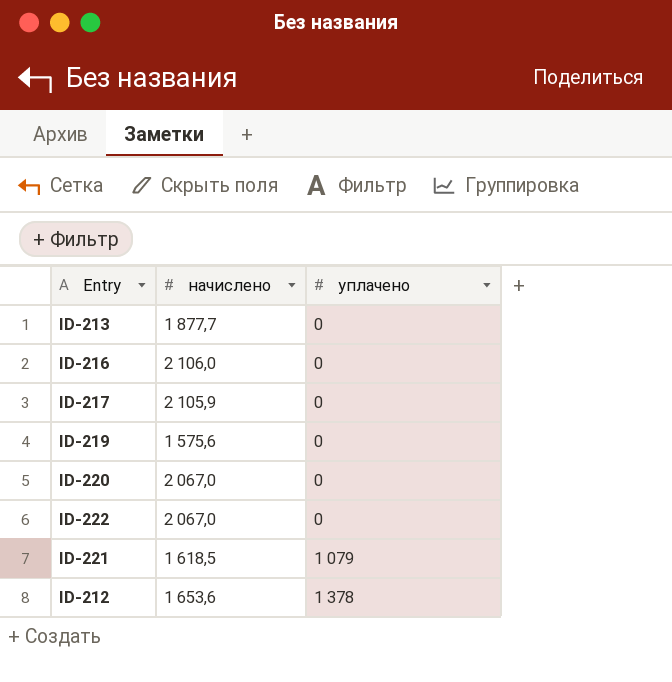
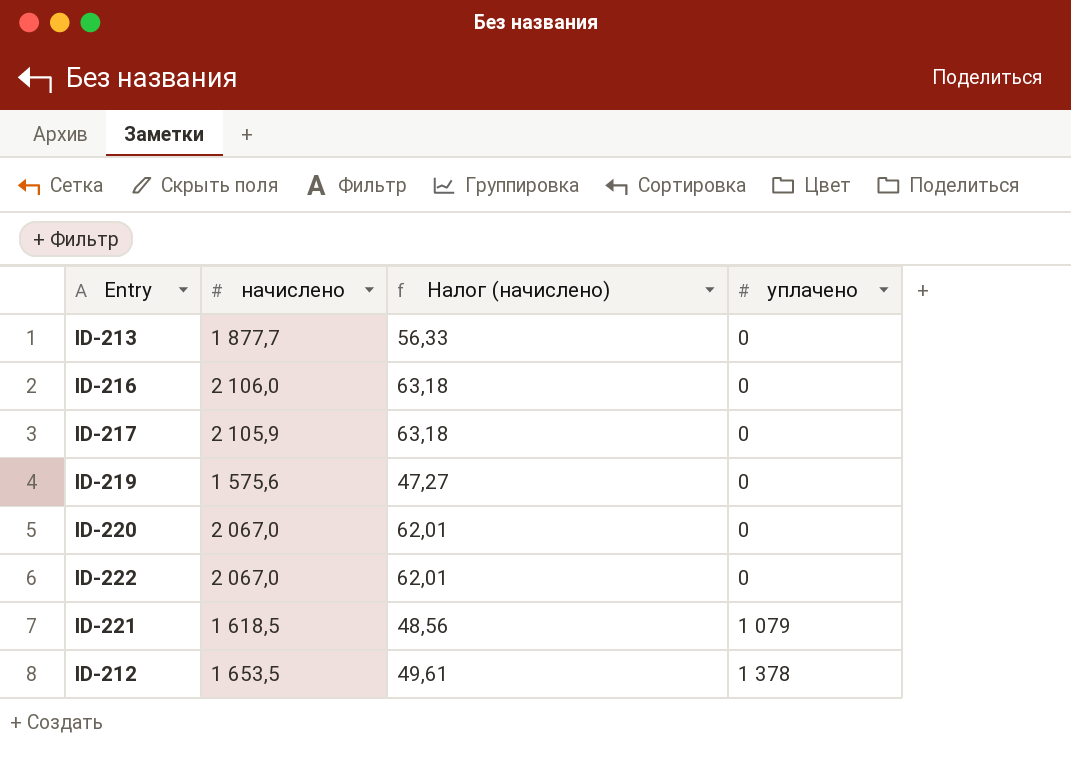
column Налог (начислено) | formula: none -> [начислено] * 0,03
ID-212 | начислено: 1 653,6 -> 1 653,5

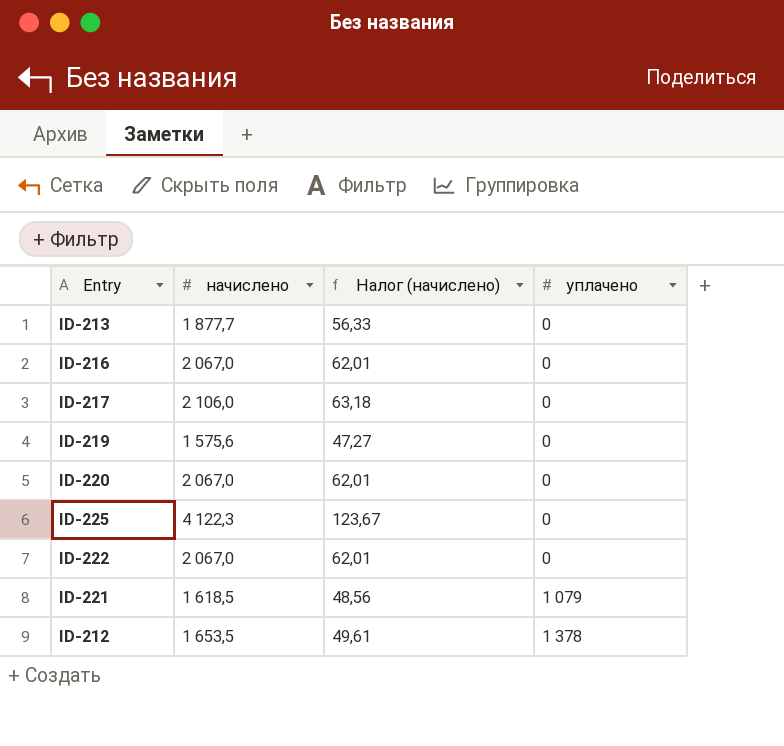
ID-216 | начислено: 2 106,0 -> 2 067,0
ID-216 | Налог (начислено): 63,18 -> 62,01
ID-217 | начислено: 2 105,9 -> 2 106,0
row ID-225: none -> 4 122,3 | 123,67 | 0

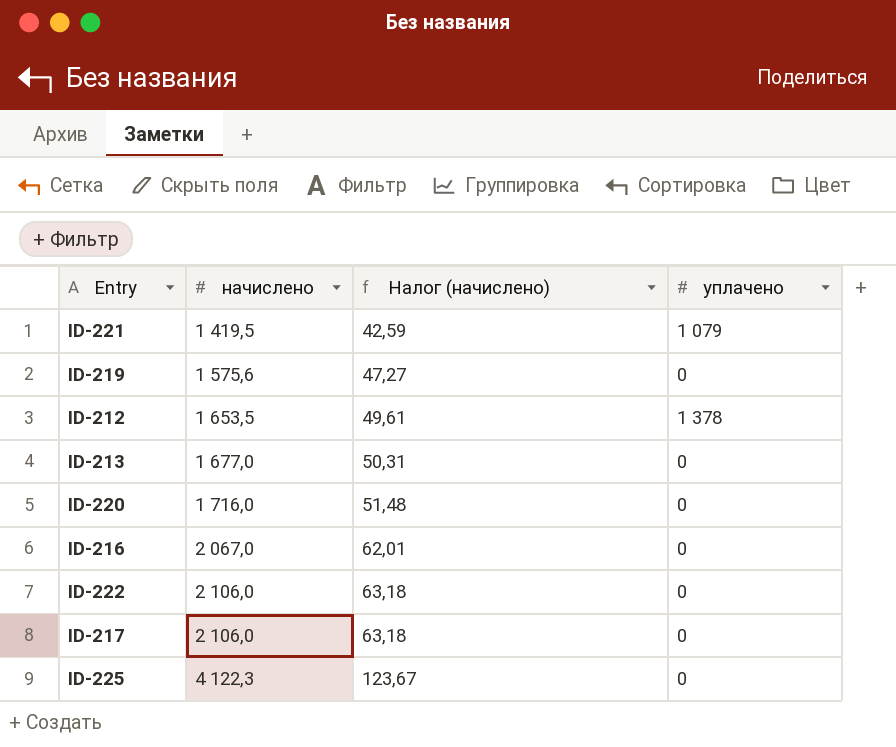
row order: уплачено ascending -> начислено ascending
ID-221 | начислено: 1 618,5 -> 1 419,5
ID-221 | Налог (начислено): 48,56 -> 42,59
ID-213 | начислено: 1 877,7 -> 1 677,0
ID-213 | Налог (начислено): 56,33 -> 50,31
ID-220 | начислено: 2 067,0 -> 1 716,0
ID-220 | Налог (начислено): 62,01 -> 51,48
ID-222 | начислено: 2 067,0 -> 2 106,0
ID-222 | Налог (начислено): 62,01 -> 63,18

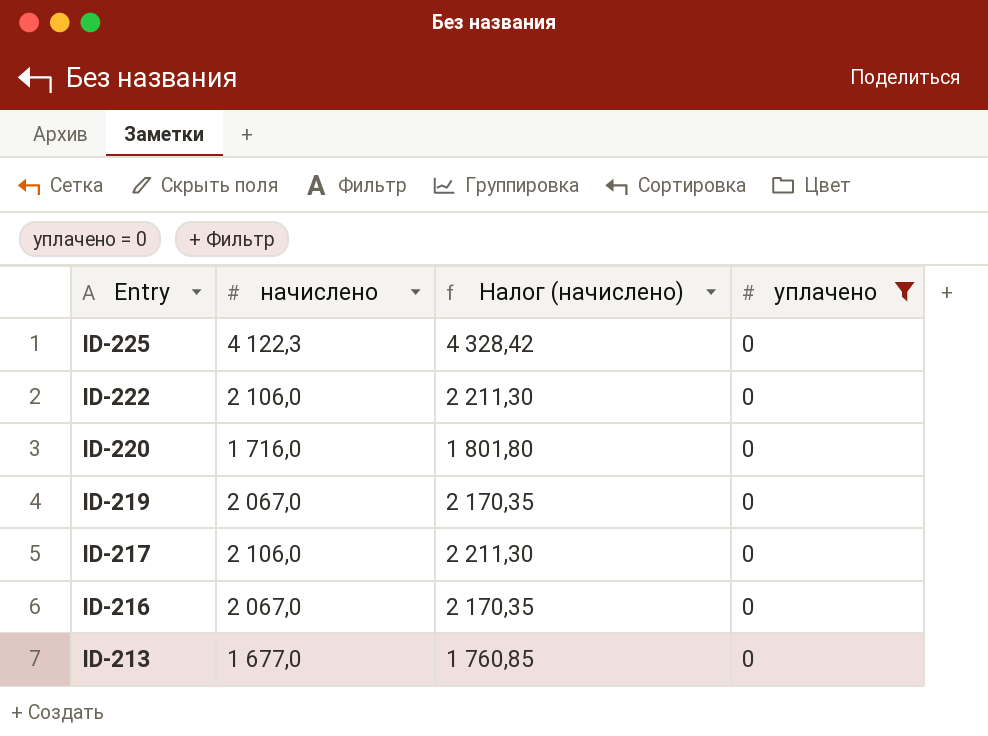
filter: none -> уплачено = 0
row order: начислено ascending -> Entry descending
column Налог (начислено) | formula: [начислено] * 0,03 -> [начислено] * 1,05
ID-219 | начислено: 1 575,6 -> 2 067,0

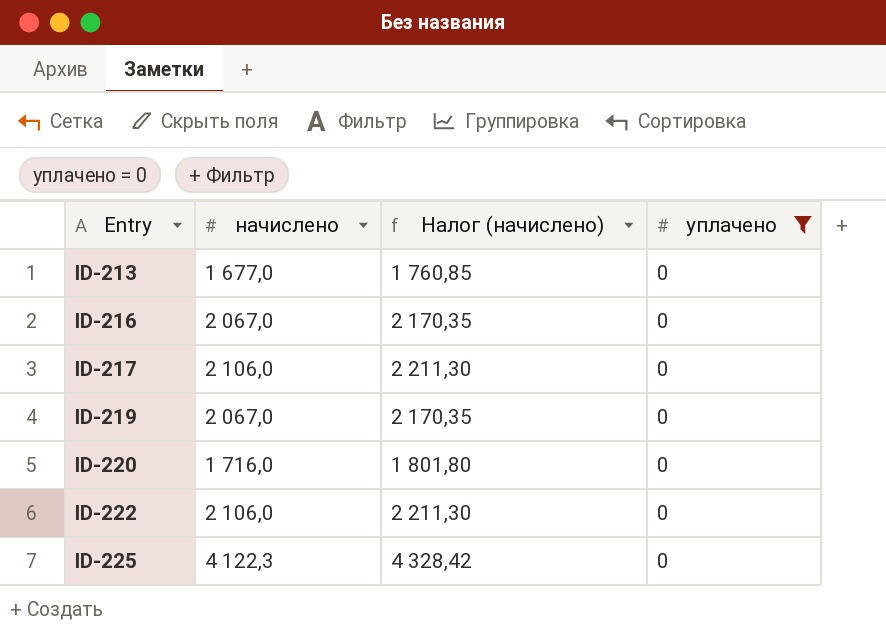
row order: Entry descending -> Entry ascending

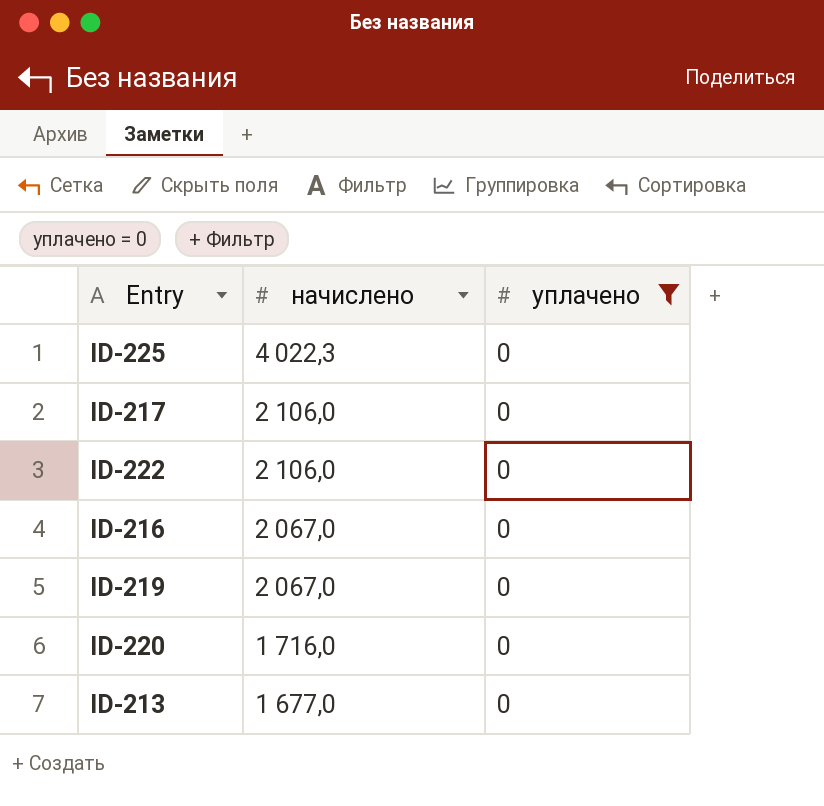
row order: Entry ascending -> начислено descending
column Налог (начислено) | formula: [начислено] * 1,05 -> none
ID-225 | начислено: 4 122,3 -> 4 022,3

